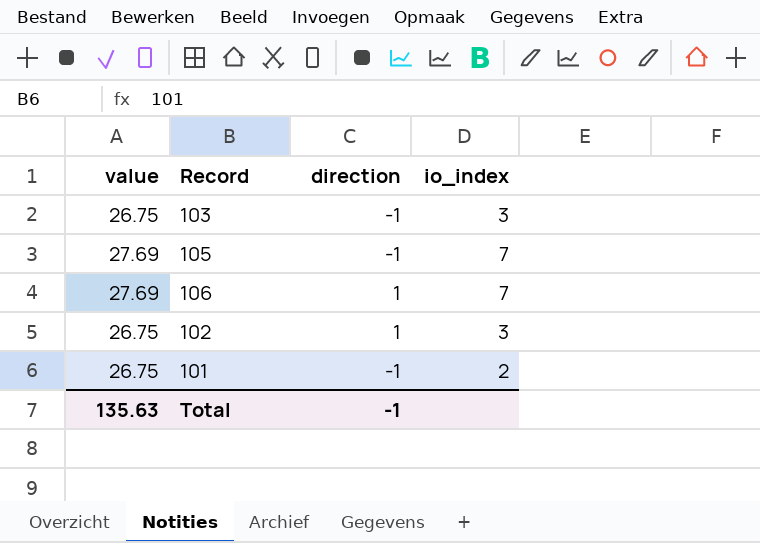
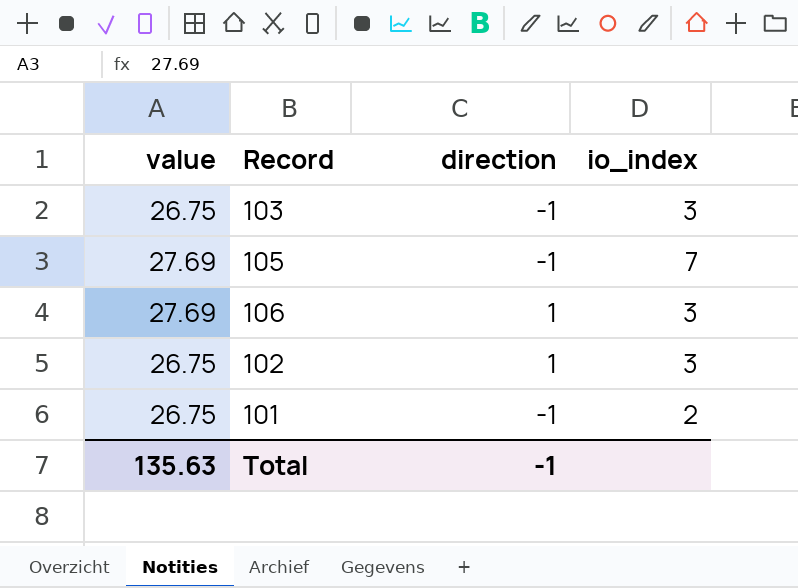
106 | io_index: 7 -> 3

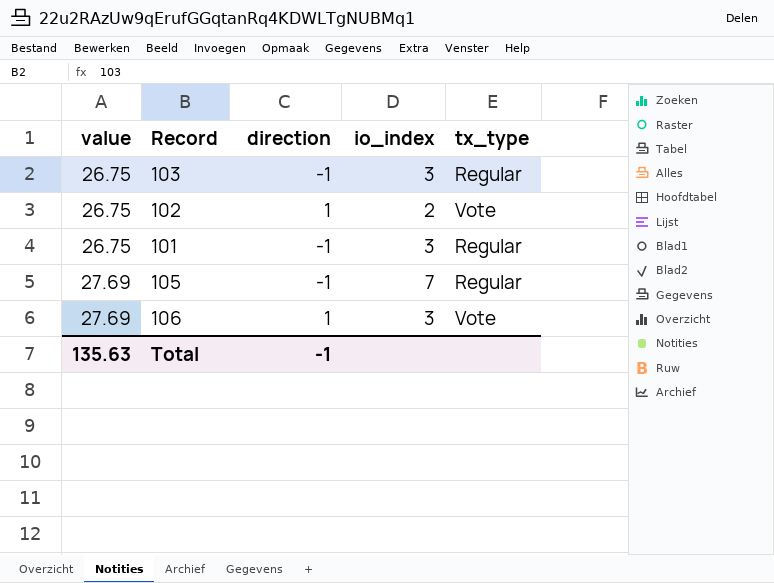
row order: none -> value ascending
column tx_type | position: none -> 5
102 | io_index: 3 -> 2
101 | io_index: 2 -> 3

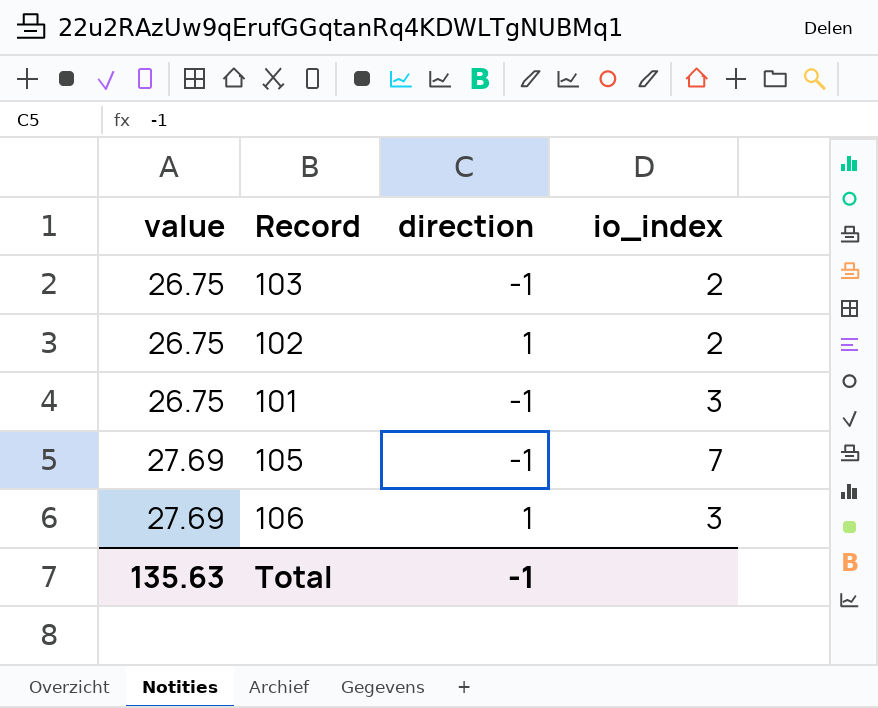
column tx_type | position: 5 -> none
103 | io_index: 3 -> 2

